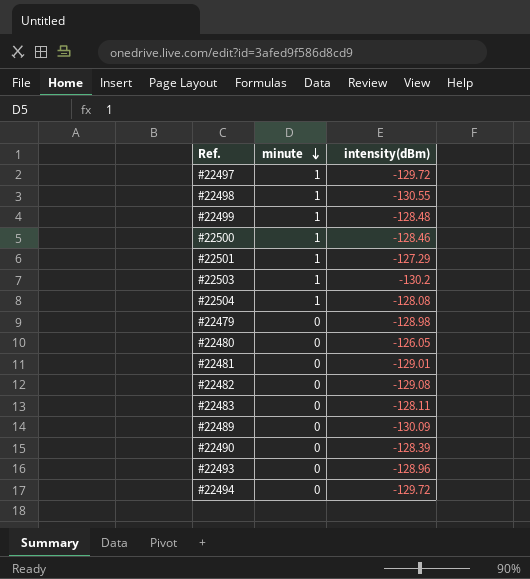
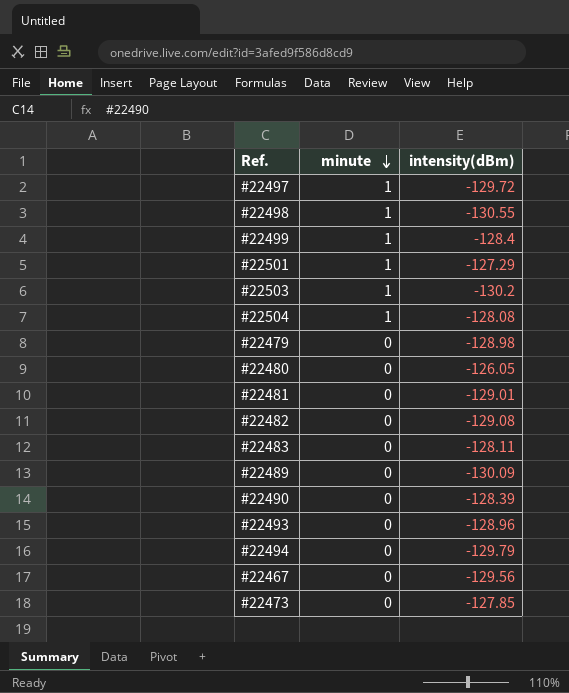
row #22500: 1 | -128.46 -> none
#22499 | intensity(dBm): -128.48 -> -128.4
#22494 | intensity(dBm): -129.72 -> -129.79
row #22467: none -> 0 | -129.56
row #22473: none -> 0 | -127.85

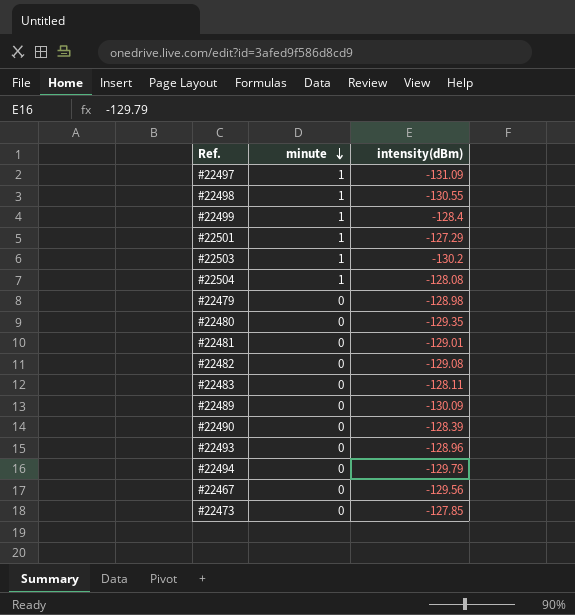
#22497 | intensity(dBm): -129.72 -> -131.09
#22480 | intensity(dBm): -126.05 -> -129.35

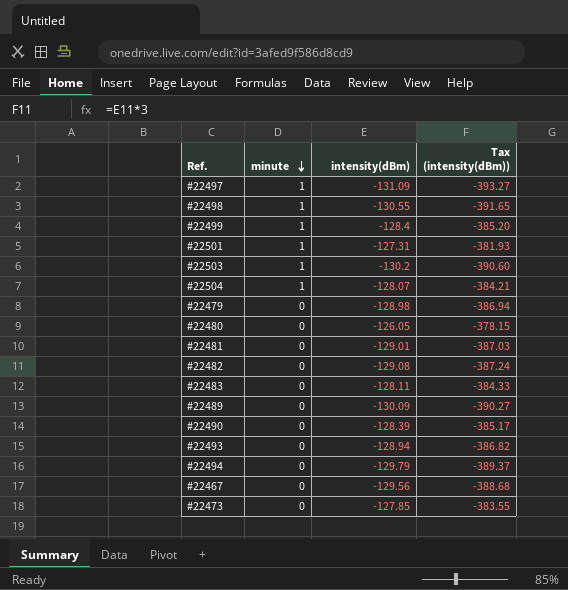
column Tax (intensity(dBm)) | formula: none -> [intensity(dBm)] * 3
#22501 | intensity(dBm): -127.29 -> -127.31
#22504 | intensity(dBm): -128.08 -> -128.07
#22480 | intensity(dBm): -129.35 -> -126.05
#22493 | intensity(dBm): -128.96 -> -128.94

